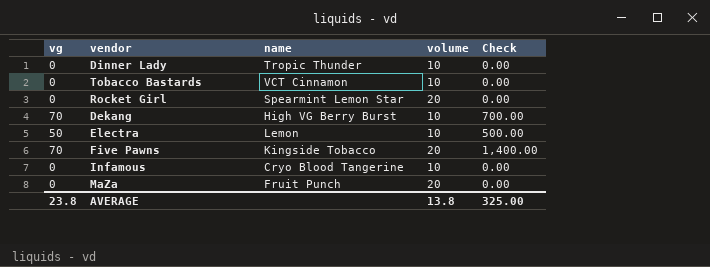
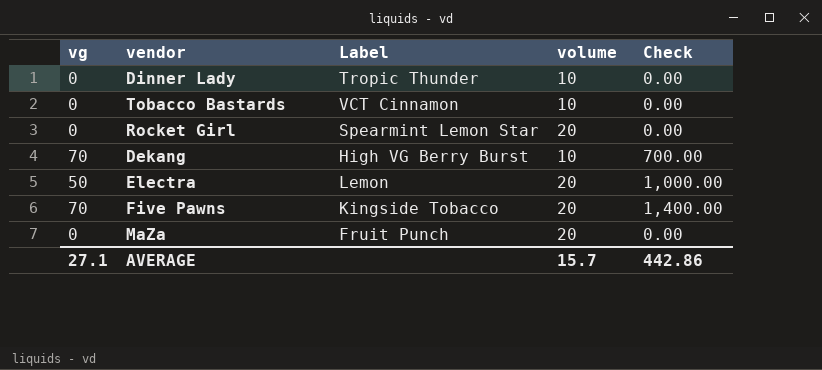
column name: name -> Label
row Infamous: 0 | Cryo Blood Tangerine | 10 | 0.00 -> none
Electra | volume: 10 -> 20
Electra | Check: 500.00 -> 1,000.00
AVERAGE | vg: 23.8 -> 27.1
AVERAGE | volume: 13.8 -> 15.7
AVERAGE | Check: 325.00 -> 442.86

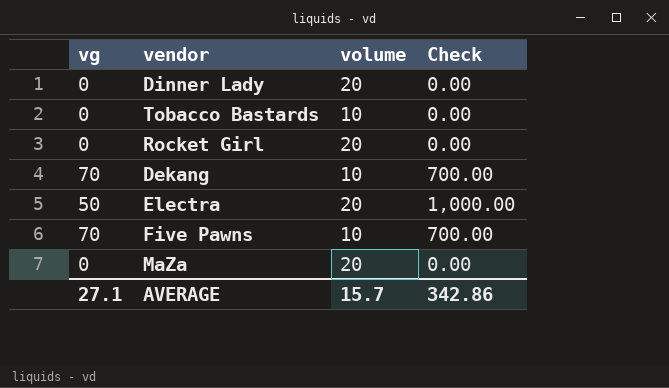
column Label | position: 3 -> none
Dinner Lady | volume: 10 -> 20
Five Pawns | volume: 20 -> 10
Five Pawns | Check: 1,400.00 -> 700.00
AVERAGE | Check: 442.86 -> 342.86

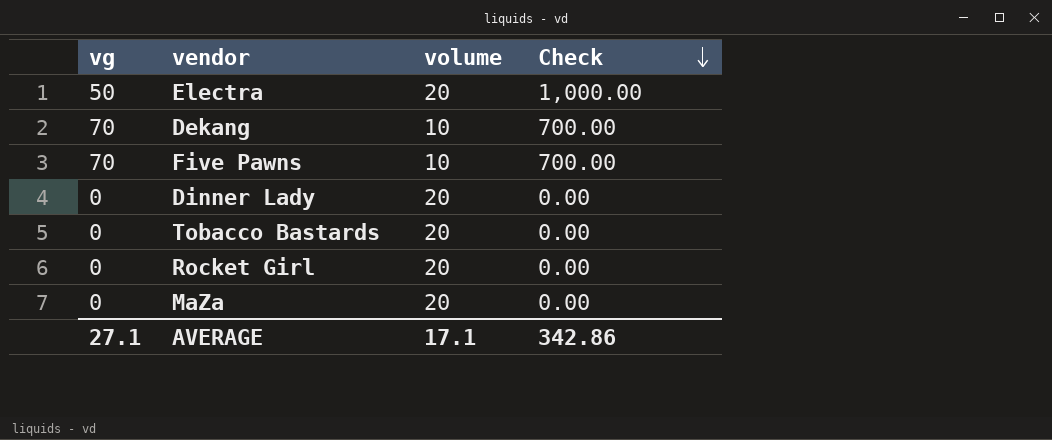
row order: none -> Check descending
Tobacco Bastards | volume: 10 -> 20
AVERAGE | volume: 15.7 -> 17.1

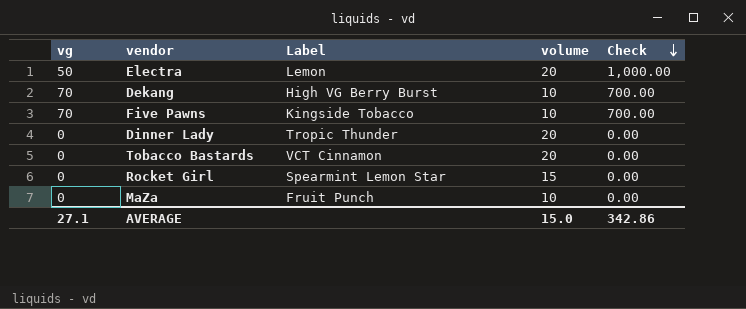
column Label | position: none -> 3
Rocket Girl | volume: 20 -> 15
MaZa | volume: 20 -> 10
AVERAGE | volume: 17.1 -> 15.0

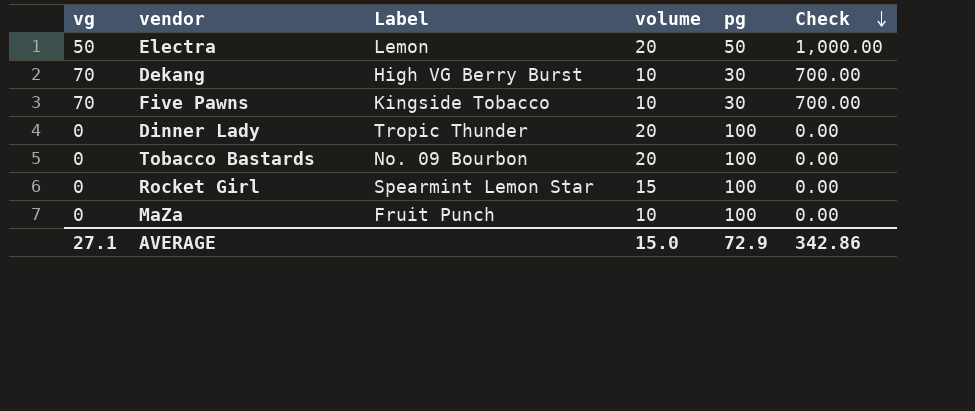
column pg | position: none -> 5
Tobacco Bastards | Label: VCT Cinnamon -> No. 09 Bourbon

